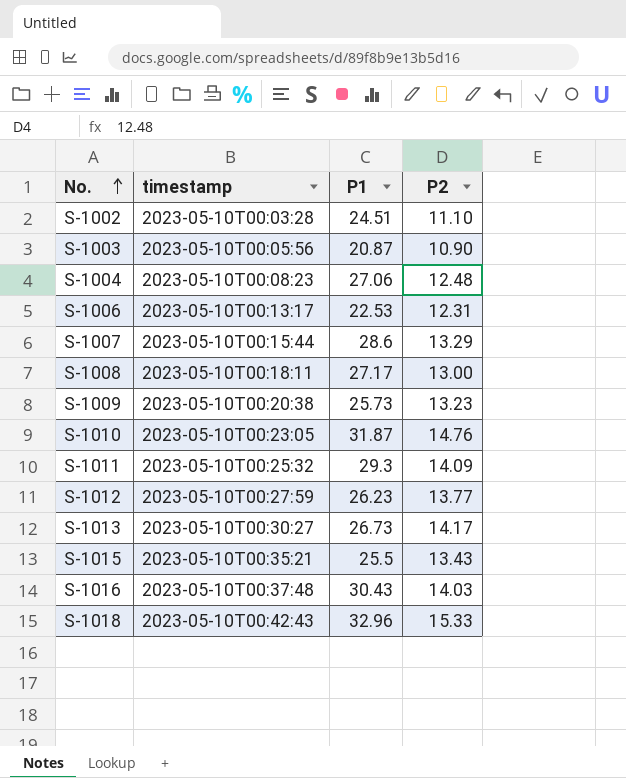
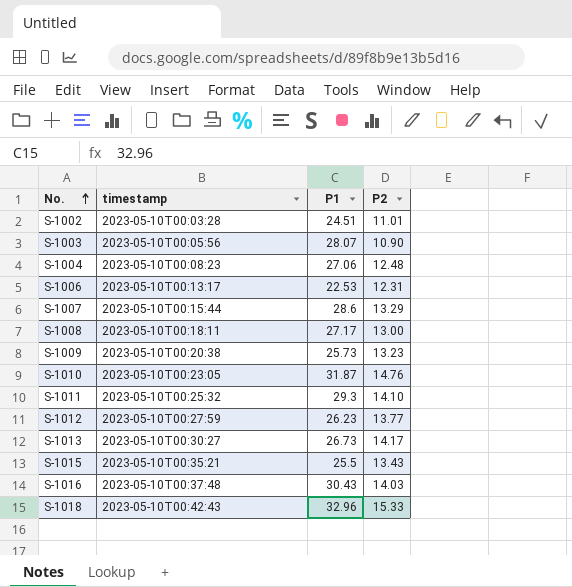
S-1002 | P2: 11.10 -> 11.01
S-1003 | P1: 20.87 -> 28.07
S-1011 | P2: 14.09 -> 14.10

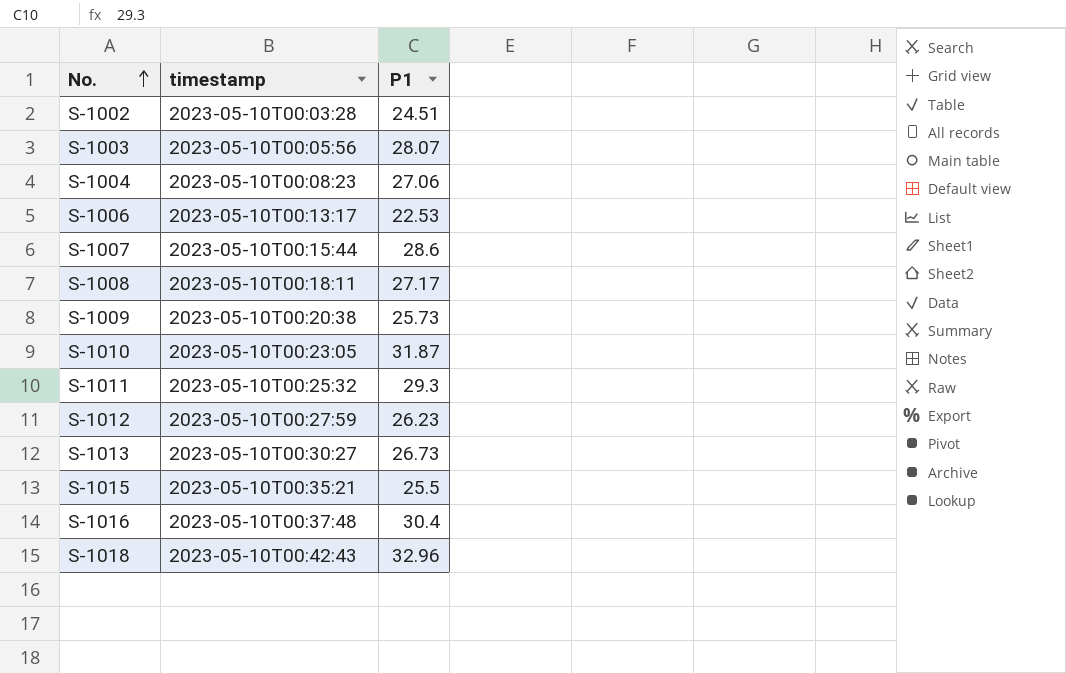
column P2 | position: 4 -> none
S-1016 | P1: 30.43 -> 30.4

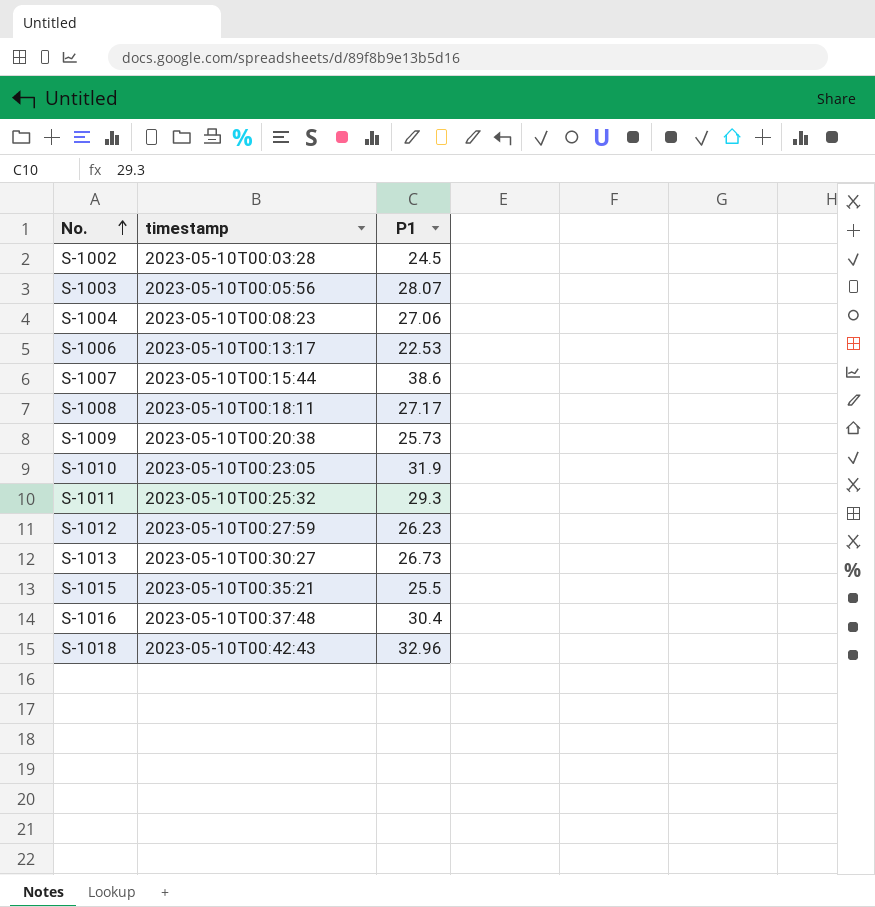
S-1002 | P1: 24.51 -> 24.5
S-1007 | P1: 28.6 -> 38.6
S-1010 | P1: 31.87 -> 31.9

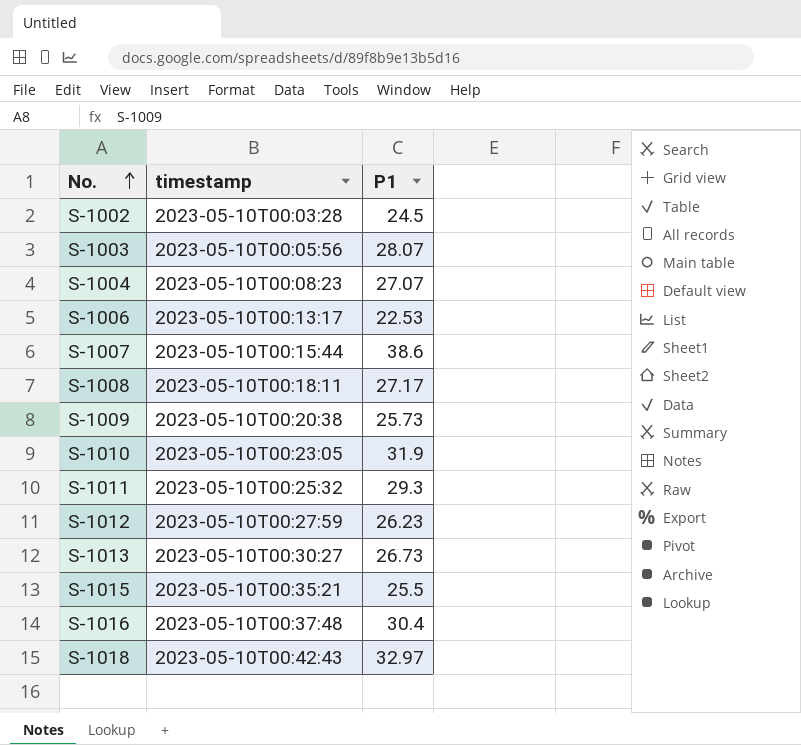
S-1004 | P1: 27.06 -> 27.07
S-1018 | P1: 32.96 -> 32.97

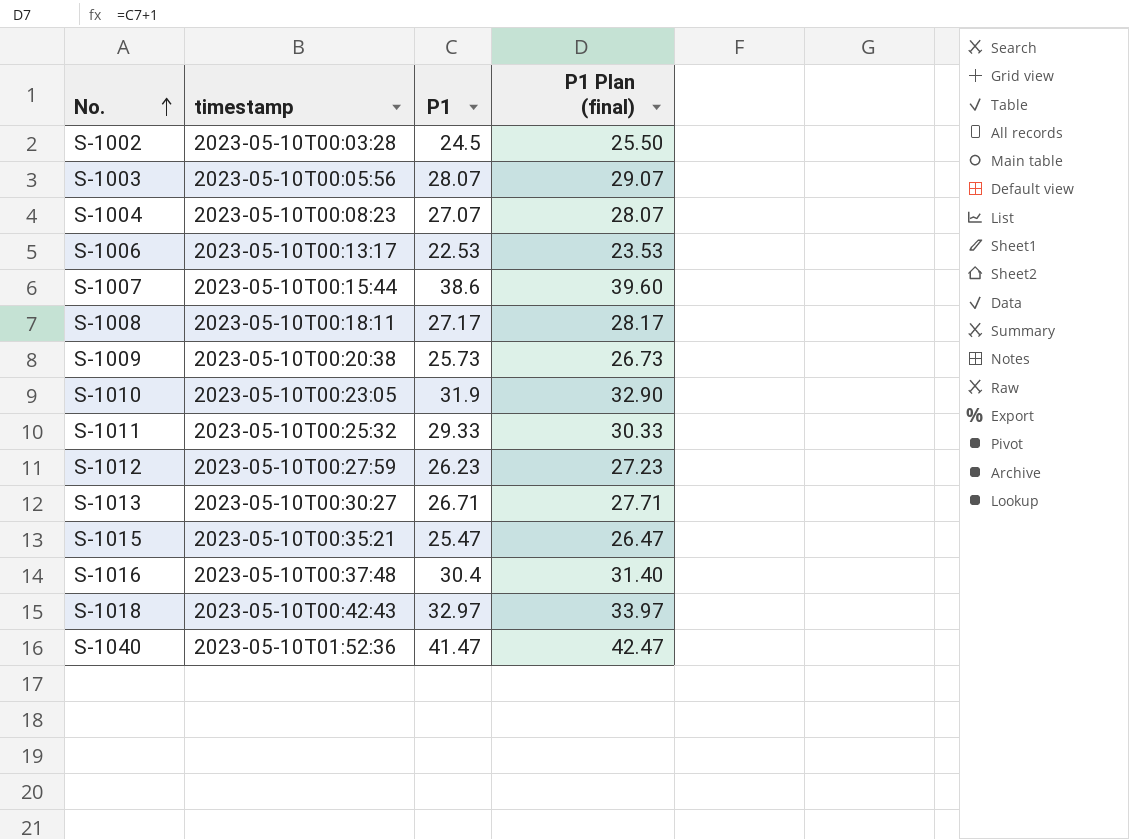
column P1 Plan (final) | formula: none -> [P1] + 1
S-1011 | P1: 29.3 -> 29.33
S-1013 | P1: 26.73 -> 26.71
S-1015 | P1: 25.5 -> 25.47
row S-1040: none -> 2023-05-10T01:52:36 | 41.47 | 42.47

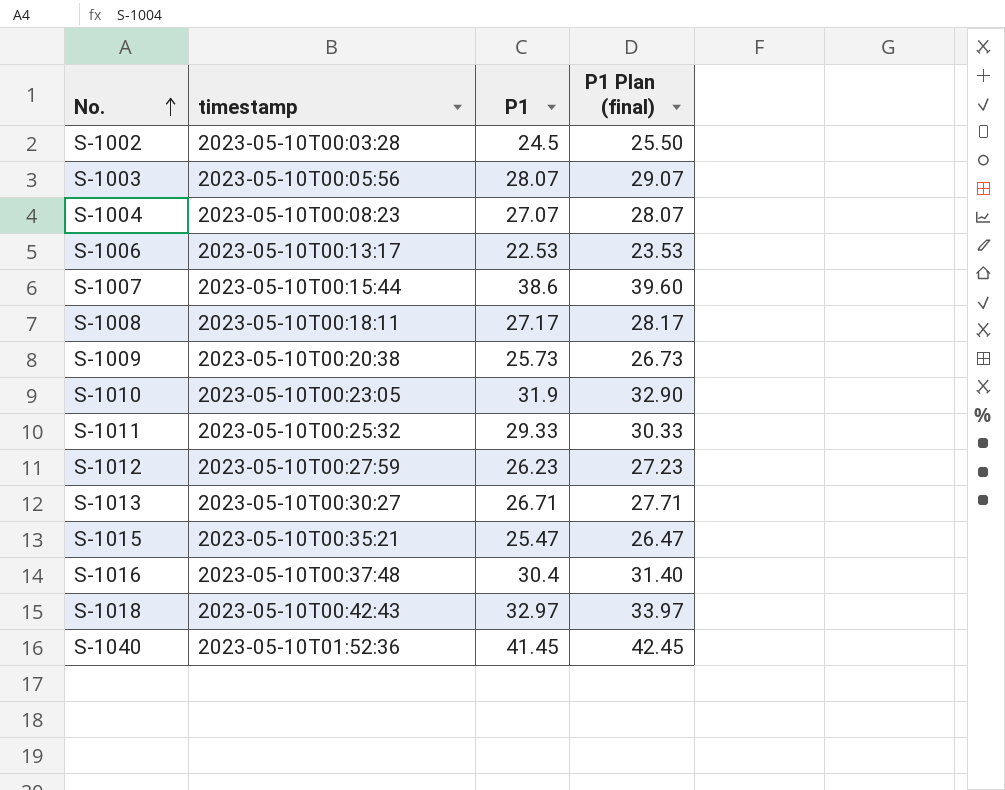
S-1040 | P1: 41.47 -> 41.45
S-1040 | P1 Plan (final): 42.47 -> 42.45

